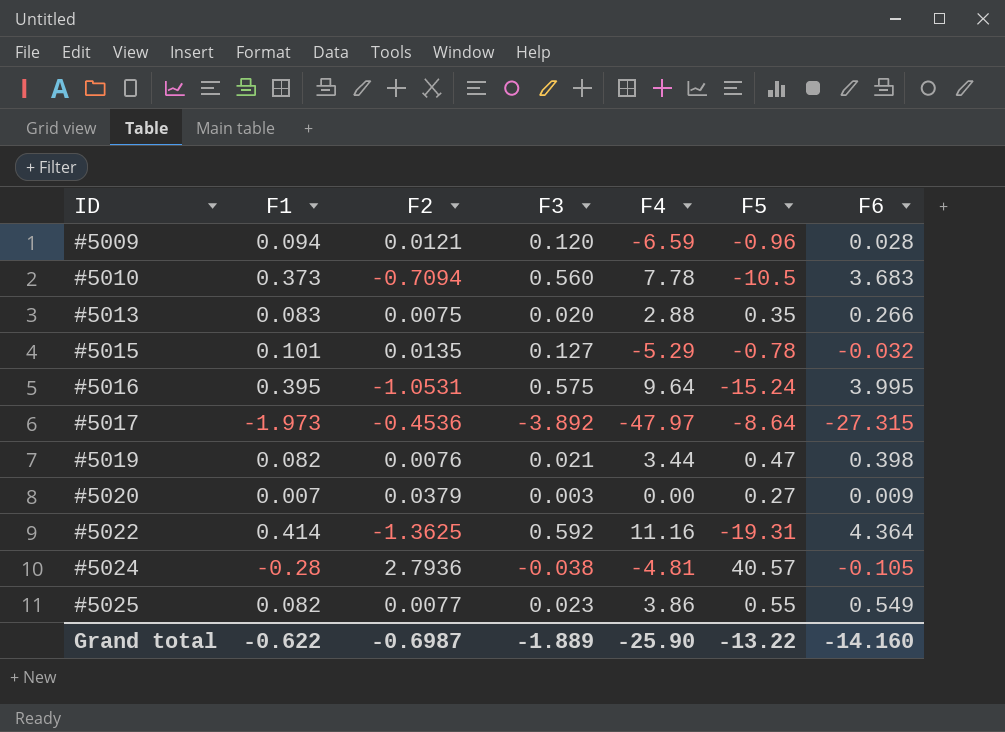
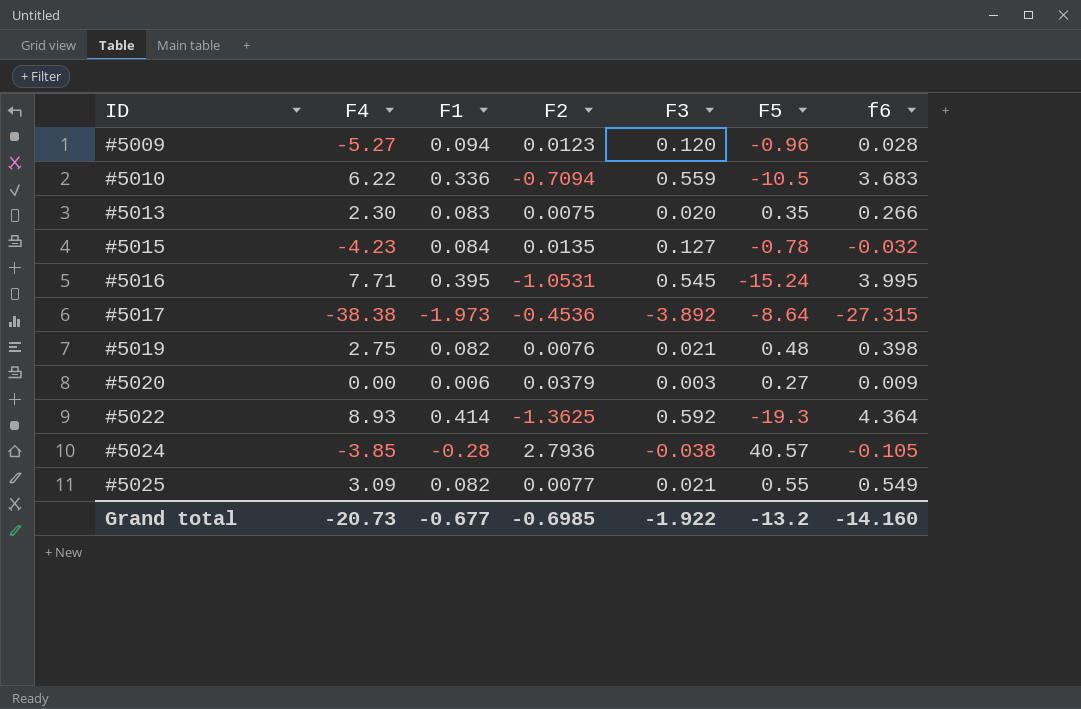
column F4 | position: 5 -> 2
column name: F6 -> f6
#5009 | F4: -6.59 -> -5.27
#5009 | F2: 0.0121 -> 0.0123
#5010 | F4: 7.78 -> 6.22
#5010 | F1: 0.373 -> 0.336
#5010 | F3: 0.560 -> 0.559
#5013 | F4: 2.88 -> 2.30
#5015 | F4: -5.29 -> -4.23
#5015 | F1: 0.101 -> 0.084
#5016 | F4: 9.64 -> 7.71
#5016 | F3: 0.575 -> 0.545
#5017 | F4: -47.97 -> -38.38
#5019 | F4: 3.44 -> 2.75
#5019 | F5: 0.47 -> 0.48
#5020 | F1: 0.007 -> 0.006
#5022 | F4: 11.16 -> 8.93
#5022 | F5: -19.31 -> -19.3
#5024 | F4: -4.81 -> -3.85
#5025 | F4: 3.86 -> 3.09
#5025 | F3: 0.023 -> 0.021
Grand total | F4: -25.90 -> -20.73
Grand total | F1: -0.622 -> -0.677
Grand total | F2: -0.6987 -> -0.6985
Grand total | F3: -1.889 -> -1.922
Grand total | F5: -13.22 -> -13.2

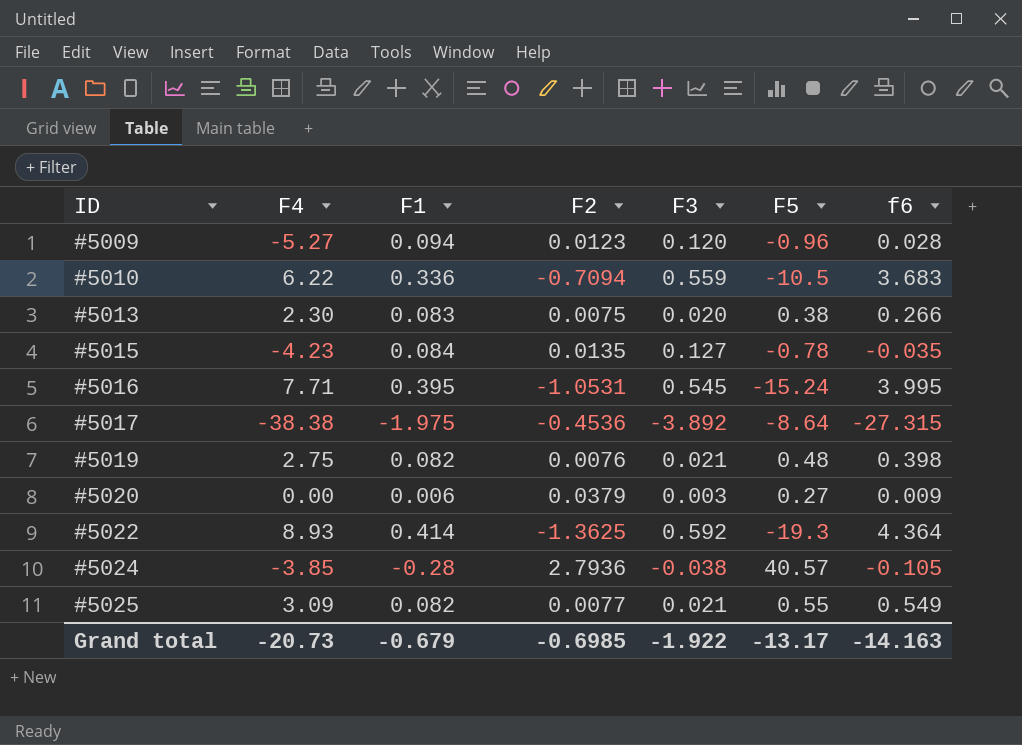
#5013 | F5: 0.35 -> 0.38
#5015 | f6: -0.032 -> -0.035
#5017 | F1: -1.973 -> -1.975
Grand total | F1: -0.677 -> -0.679
Grand total | F5: -13.2 -> -13.17
Grand total | f6: -14.160 -> -14.163

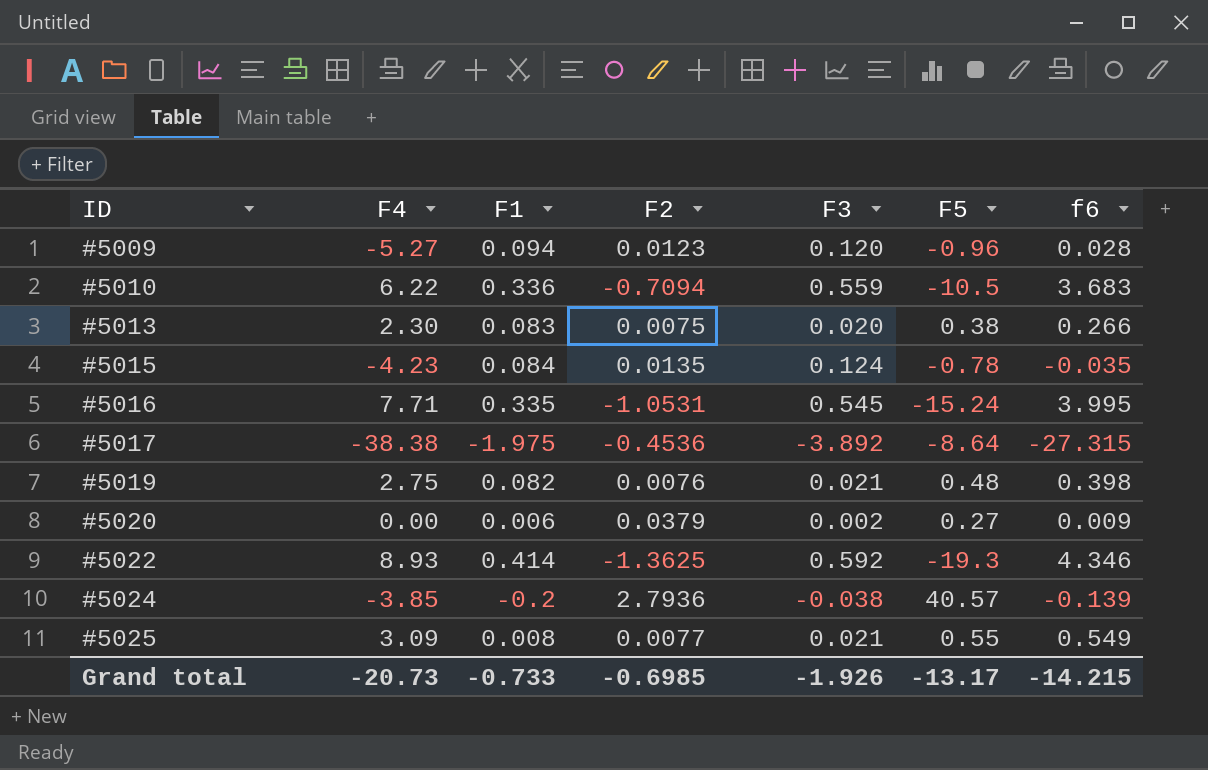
#5015 | F3: 0.127 -> 0.124
#5016 | F1: 0.395 -> 0.335
#5020 | F3: 0.003 -> 0.002
#5022 | f6: 4.364 -> 4.346
#5024 | F1: -0.28 -> -0.2
#5024 | f6: -0.105 -> -0.139
#5025 | F1: 0.082 -> 0.008
Grand total | F1: -0.679 -> -0.733
Grand total | F3: -1.922 -> -1.926
Grand total | f6: -14.163 -> -14.215

